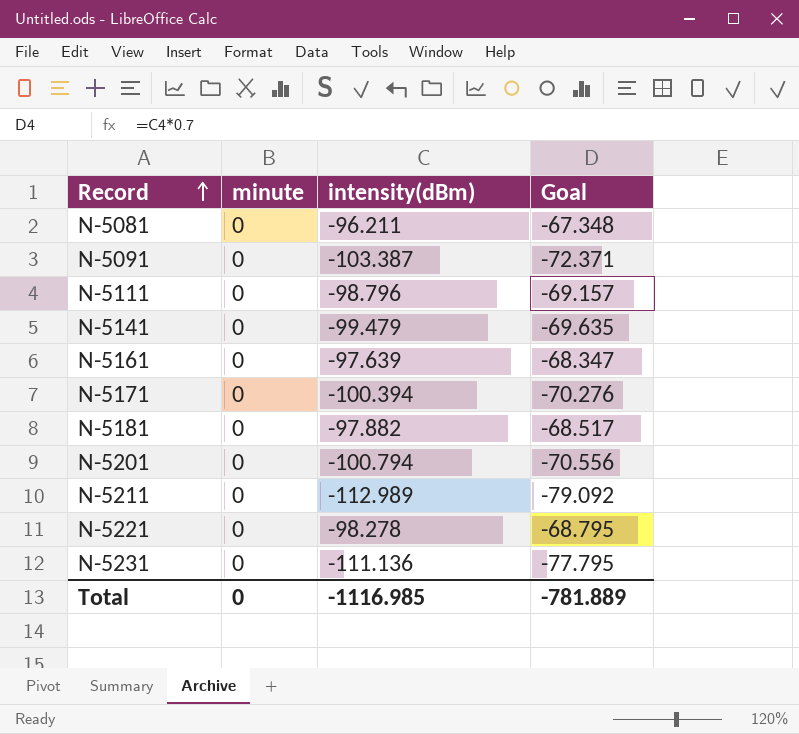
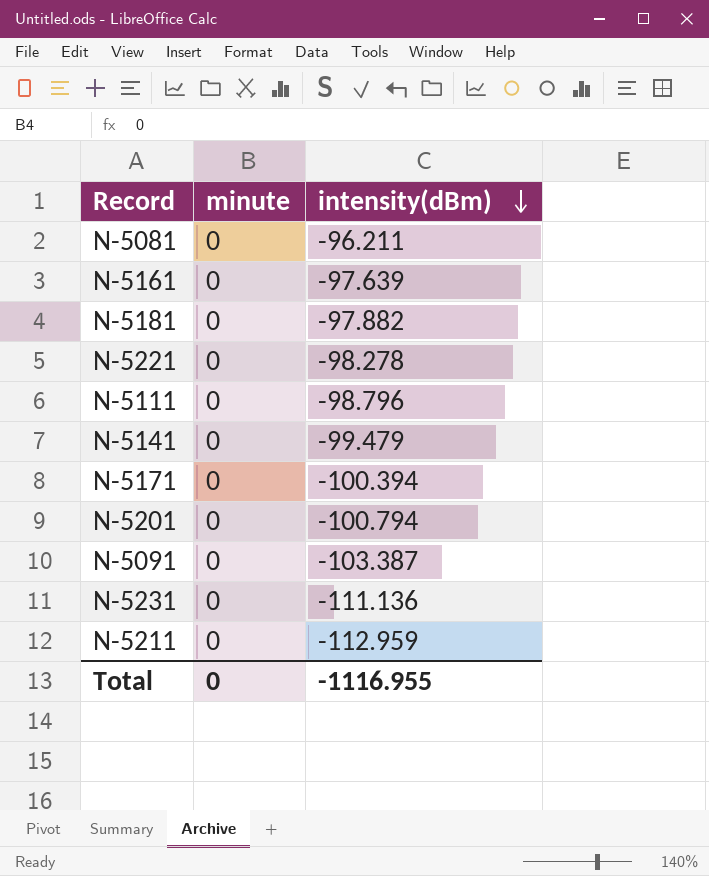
row order: Record ascending -> intensity(dBm) descending
column Goal | formula: [intensity(dBm)] * 0.7 -> none
N-5211 | intensity(dBm): -112.989 -> -112.959
Total | intensity(dBm): -1116.985 -> -1116.955

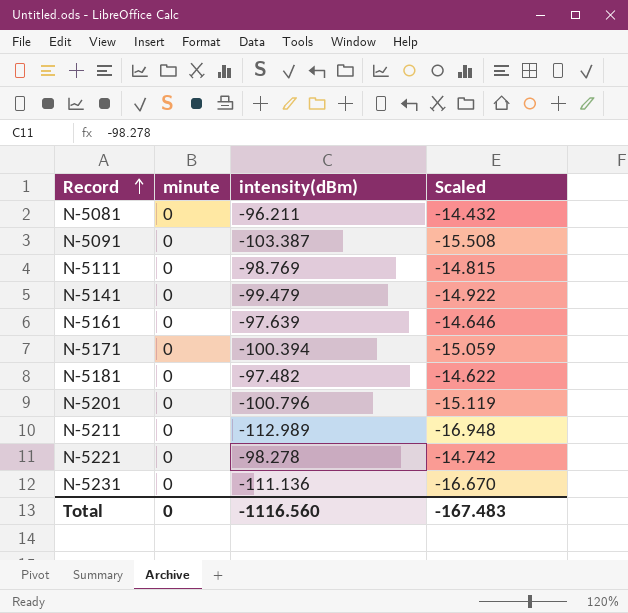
row order: intensity(dBm) descending -> Record ascending
column Scaled | formula: none -> [intensity(dBm)] * 0.15
N-5111 | intensity(dBm): -98.796 -> -98.769
N-5181 | intensity(dBm): -97.882 -> -97.482
N-5201 | intensity(dBm): -100.794 -> -100.796
N-5211 | intensity(dBm): -112.959 -> -112.989
Total | intensity(dBm): -1116.955 -> -1116.560

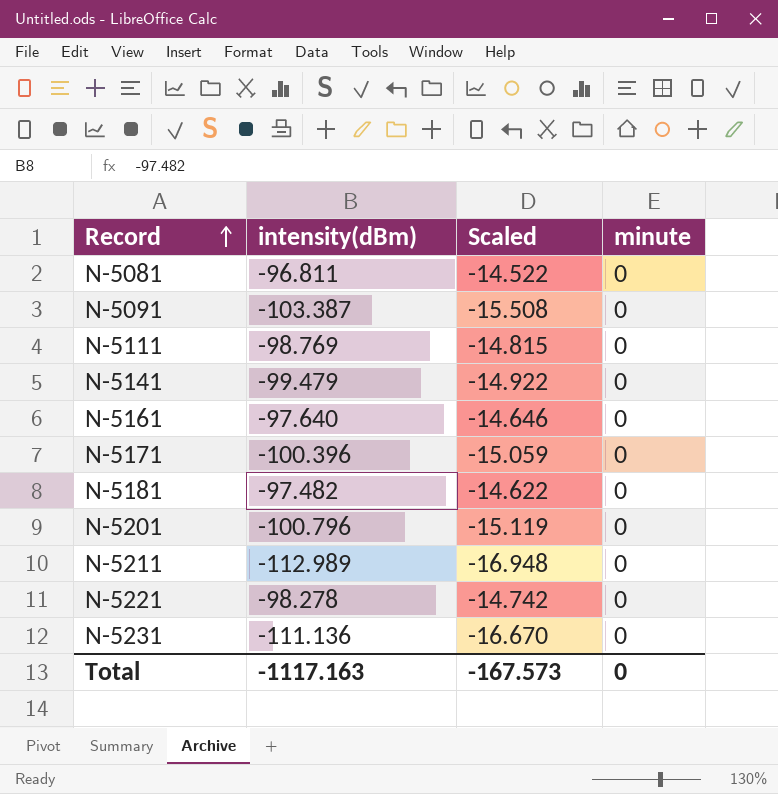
column minute | position: 2 -> 4
N-5081 | intensity(dBm): -96.211 -> -96.811
N-5081 | Scaled: -14.432 -> -14.522
N-5161 | intensity(dBm): -97.639 -> -97.640
N-5171 | intensity(dBm): -100.394 -> -100.396
Total | intensity(dBm): -1116.560 -> -1117.163
Total | Scaled: -167.483 -> -167.573

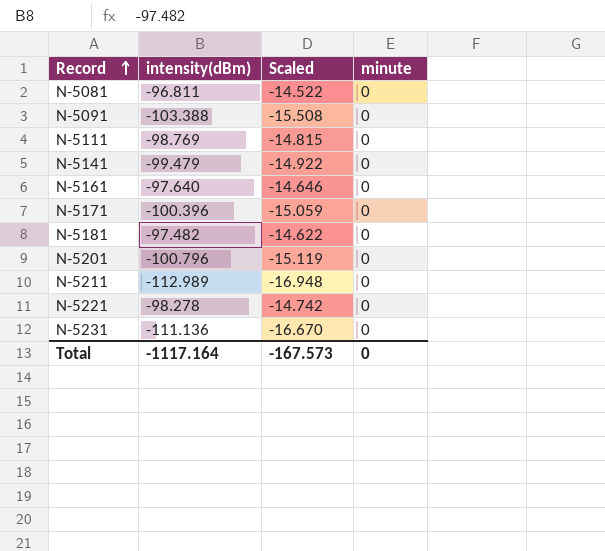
N-5091 | intensity(dBm): -103.387 -> -103.388
Total | intensity(dBm): -1117.163 -> -1117.164

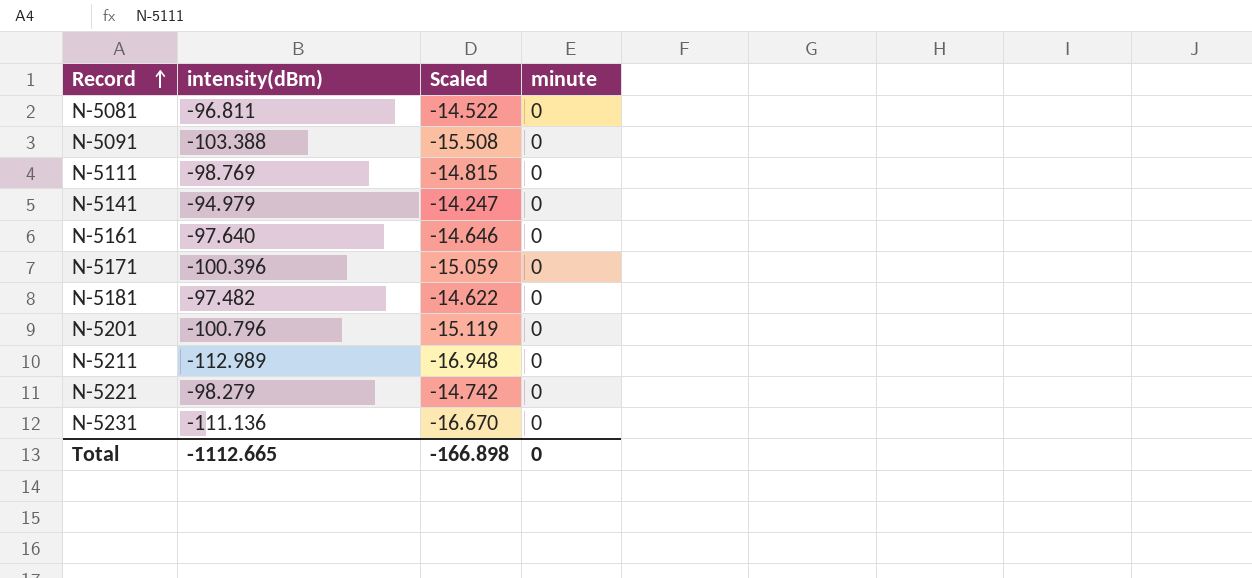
N-5141 | intensity(dBm): -99.479 -> -94.979
N-5141 | Scaled: -14.922 -> -14.247
N-5221 | intensity(dBm): -98.278 -> -98.279
Total | intensity(dBm): -1117.164 -> -1112.665
Total | Scaled: -167.573 -> -166.898

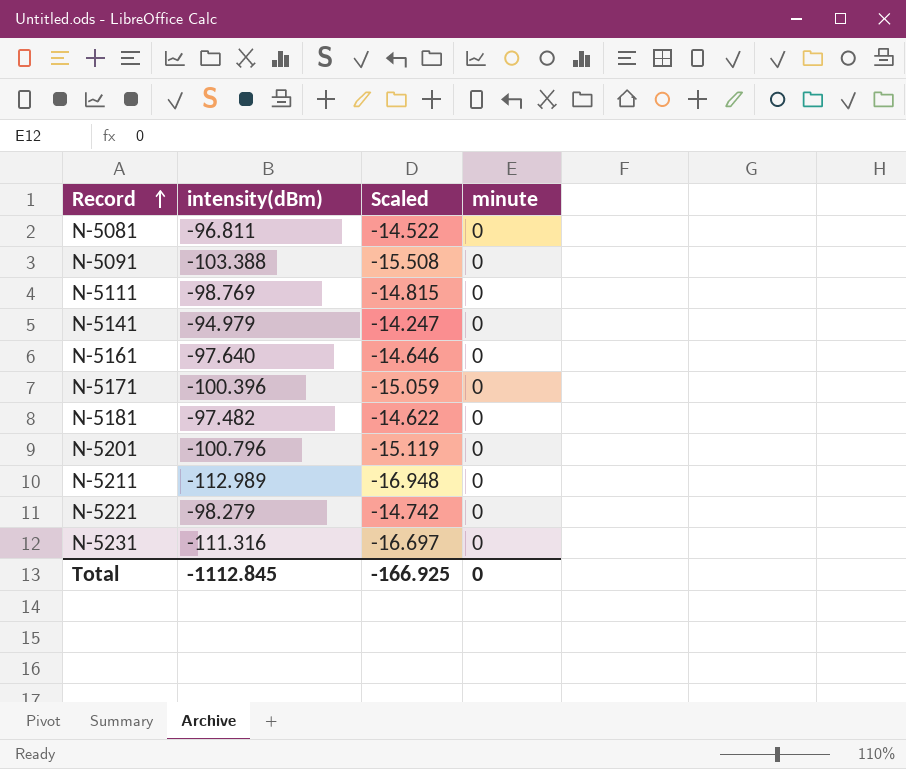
N-5231 | intensity(dBm): -111.136 -> -111.316
N-5231 | Scaled: -16.670 -> -16.697
Total | intensity(dBm): -1112.665 -> -1112.845
Total | Scaled: -166.898 -> -166.925

